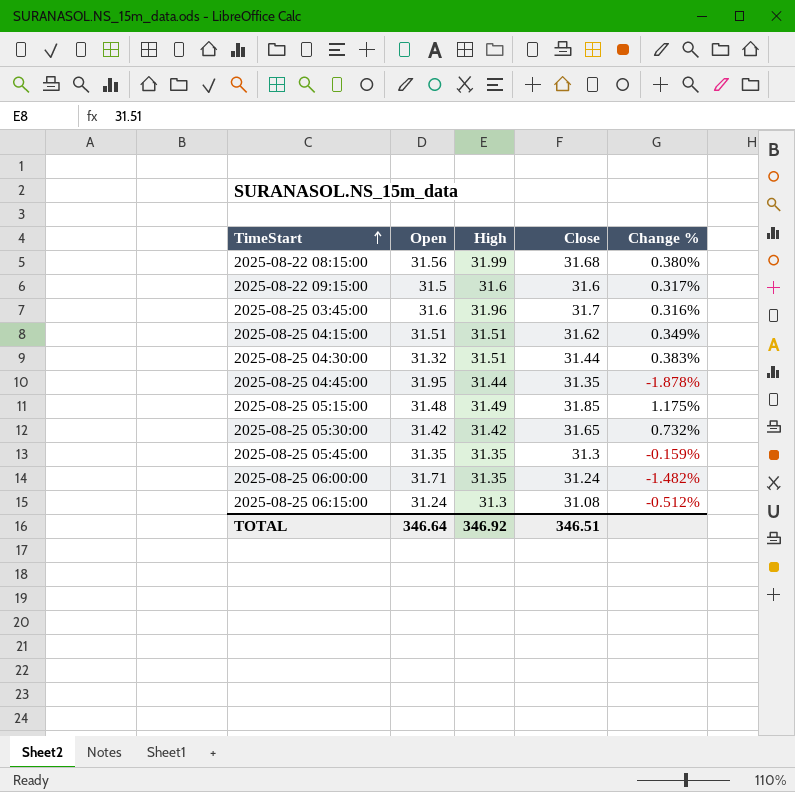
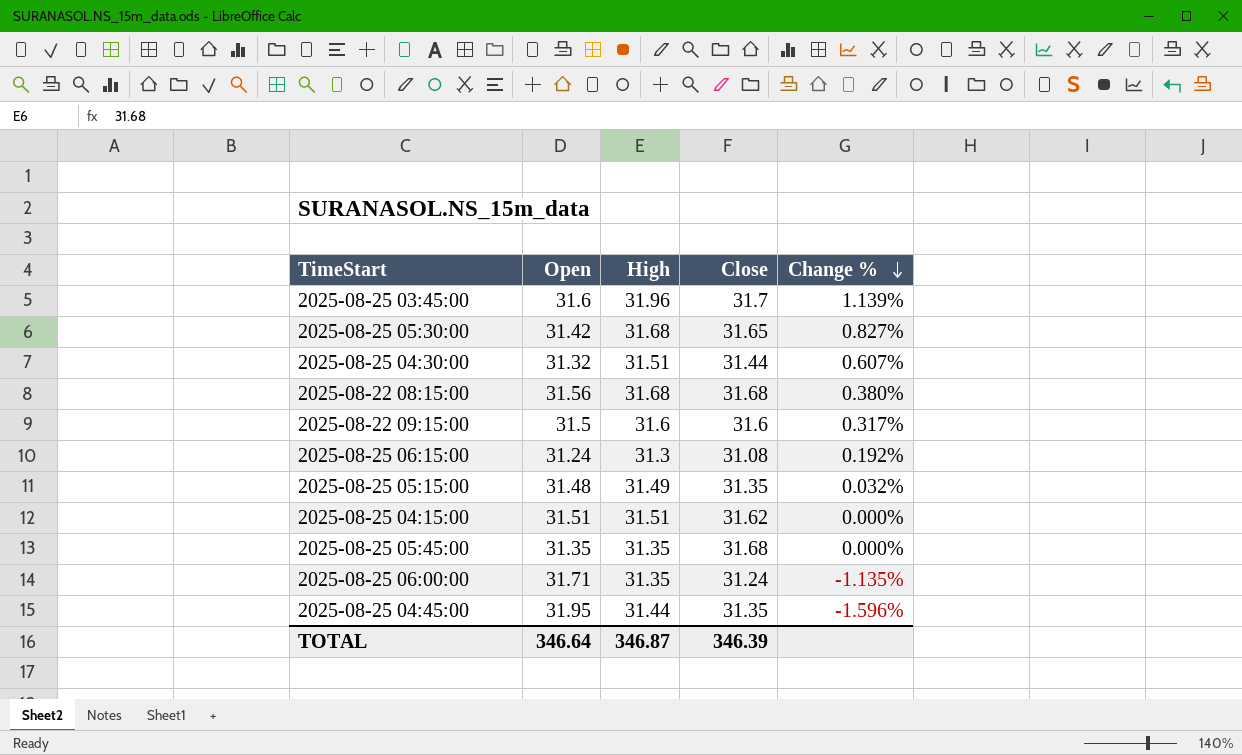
row order: TimeStart ascending -> Change % descending
column Change % | formula: ([Close] - [Open]) / [Open] -> ([High] - [Open]) / [Open]
2025-08-25 05:30:00 | High: 31.42 -> 31.68
2025-08-22 08:15:00 | High: 31.99 -> 31.68
2025-08-25 05:15:00 | Close: 31.85 -> 31.35
2025-08-25 05:45:00 | Close: 31.3 -> 31.68
TOTAL | High: 346.92 -> 346.87
TOTAL | Close: 346.51 -> 346.39

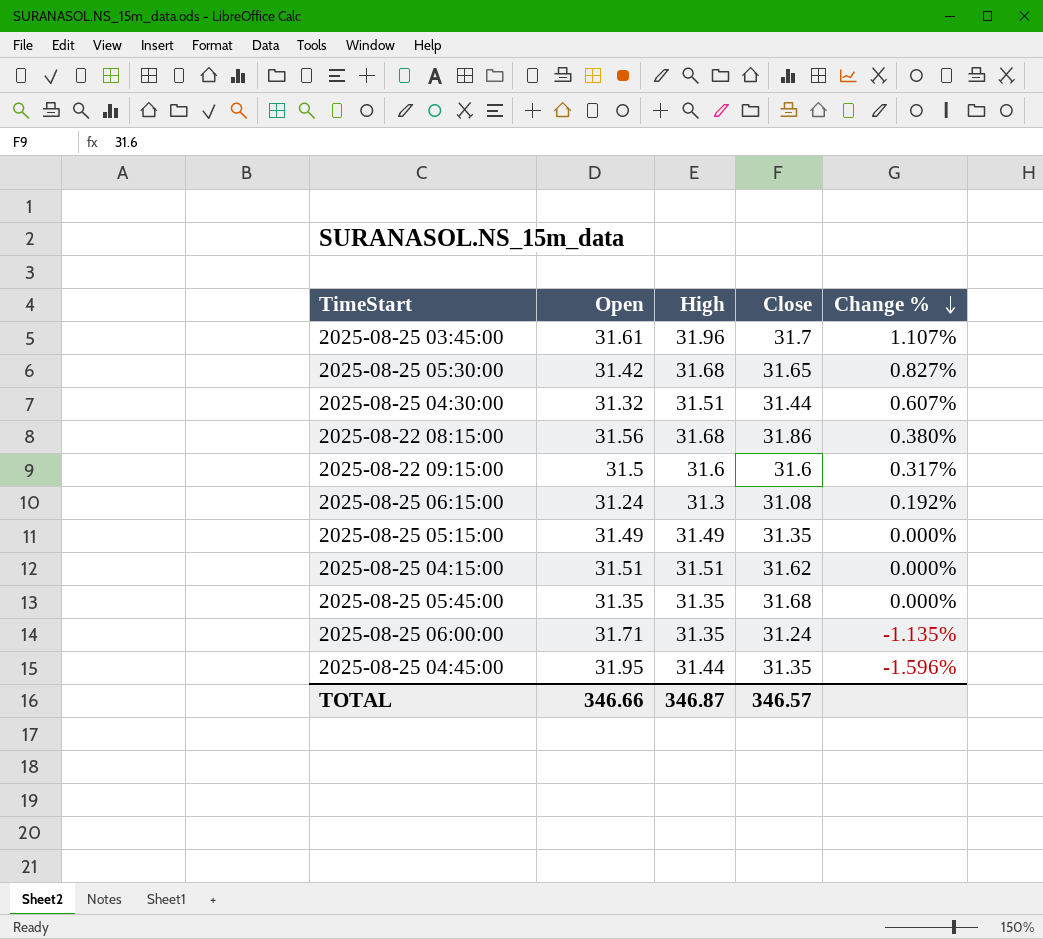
2025-08-25 03:45:00 | Open: 31.6 -> 31.61
2025-08-25 03:45:00 | Change %: 1.139% -> 1.107%
2025-08-22 08:15:00 | Close: 31.68 -> 31.86
2025-08-25 05:15:00 | Open: 31.48 -> 31.49
2025-08-25 05:15:00 | Change %: 0.032% -> 0.000%
TOTAL | Open: 346.64 -> 346.66
TOTAL | Close: 346.39 -> 346.57

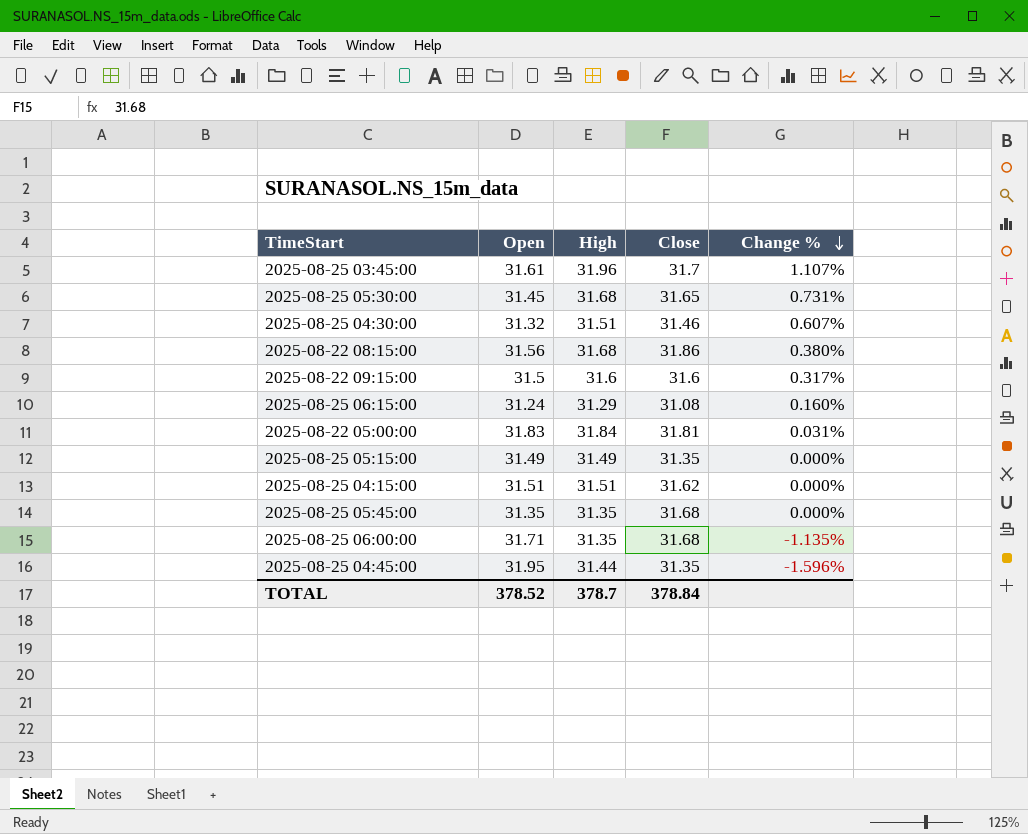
2025-08-25 05:30:00 | Open: 31.42 -> 31.45
2025-08-25 05:30:00 | Change %: 0.827% -> 0.731%
2025-08-25 04:30:00 | Close: 31.44 -> 31.46
2025-08-25 06:15:00 | High: 31.3 -> 31.29
2025-08-25 06:15:00 | Change %: 0.192% -> 0.160%
row 2025-08-22 05:00:00: none -> 31.83 | 31.84 | 31.81 | 0.031%
2025-08-25 06:00:00 | Close: 31.24 -> 31.68
TOTAL | Open: 346.66 -> 378.52
TOTAL | High: 346.87 -> 378.7
TOTAL | Close: 346.57 -> 378.84

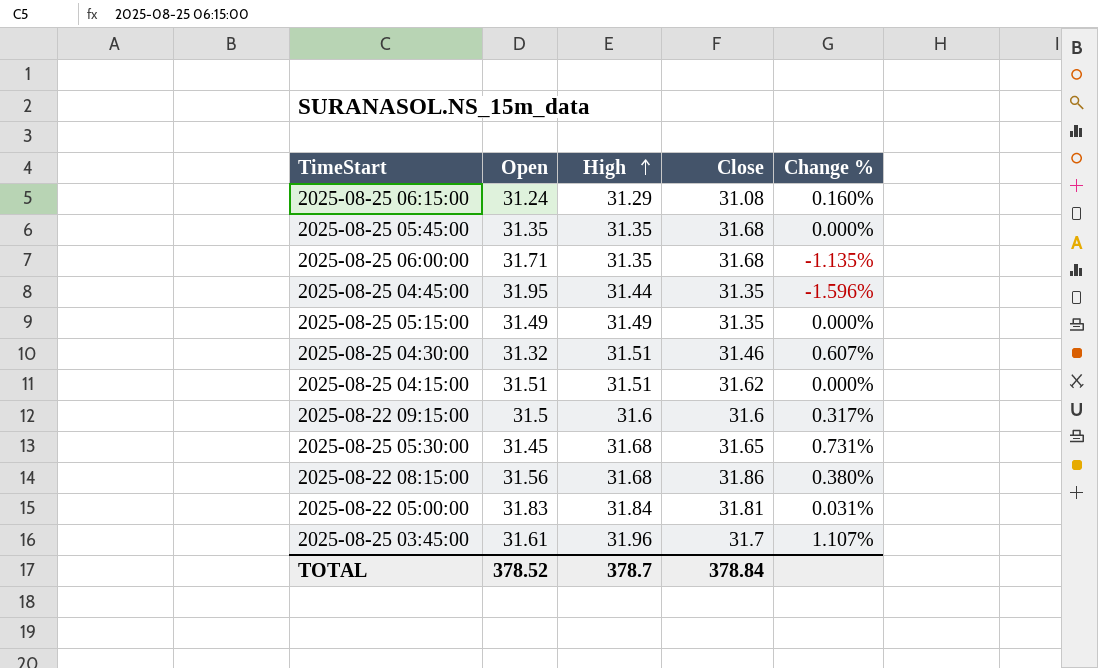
row order: Change % descending -> High ascending

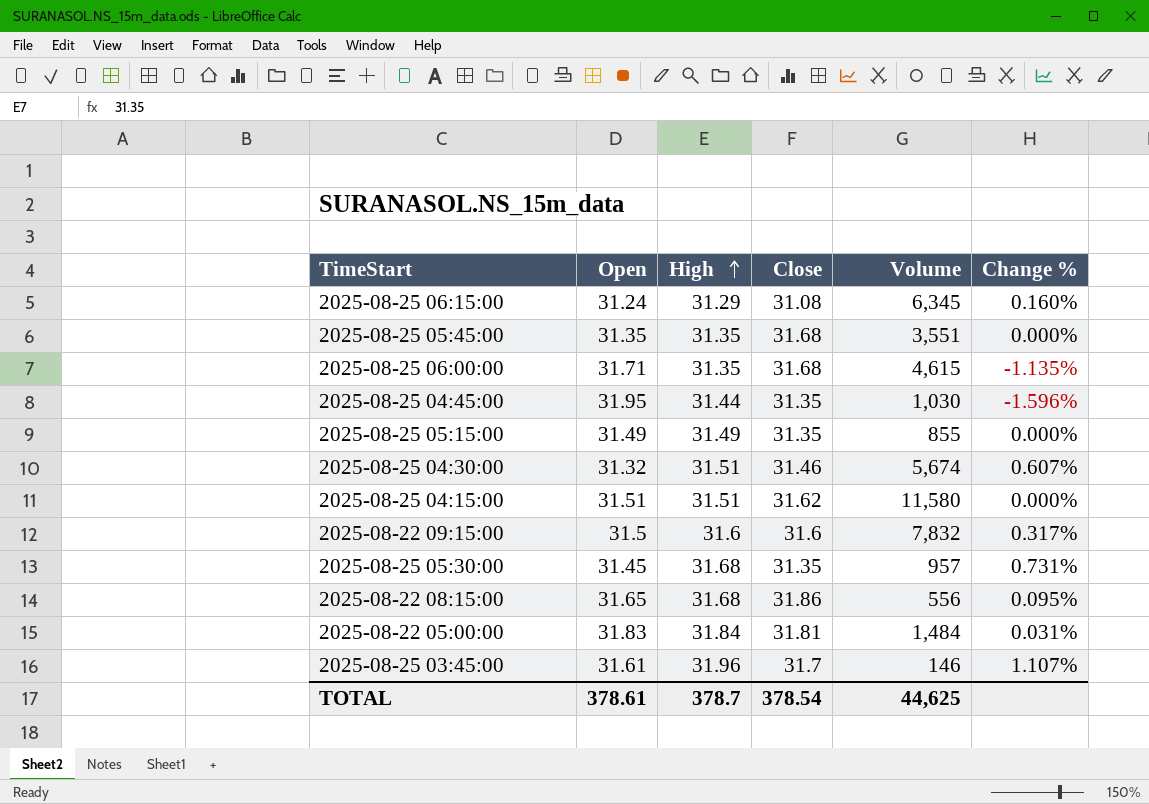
column Volume | position: none -> 5
2025-08-25 05:30:00 | Close: 31.65 -> 31.35
2025-08-22 08:15:00 | Open: 31.56 -> 31.65
2025-08-22 08:15:00 | Change %: 0.380% -> 0.095%
TOTAL | Open: 378.52 -> 378.61
TOTAL | Close: 378.84 -> 378.54

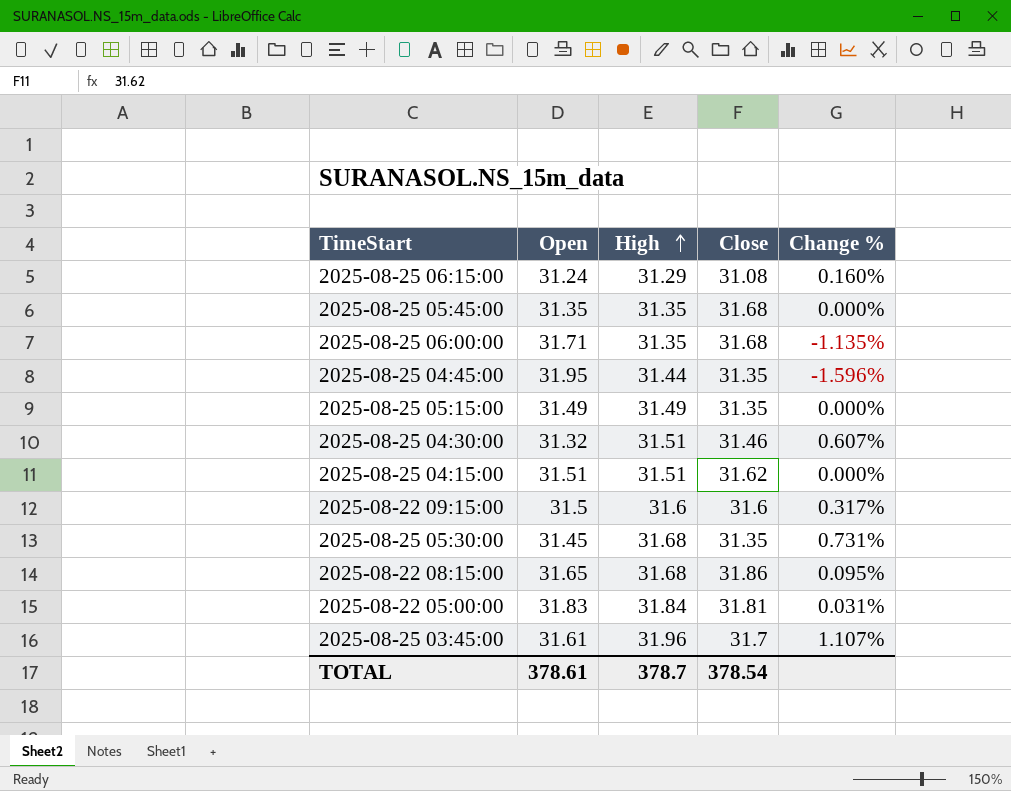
column Volume | position: 5 -> none

